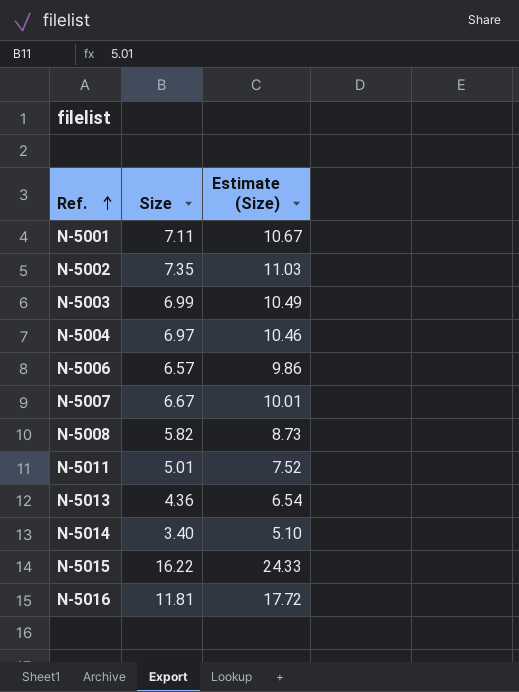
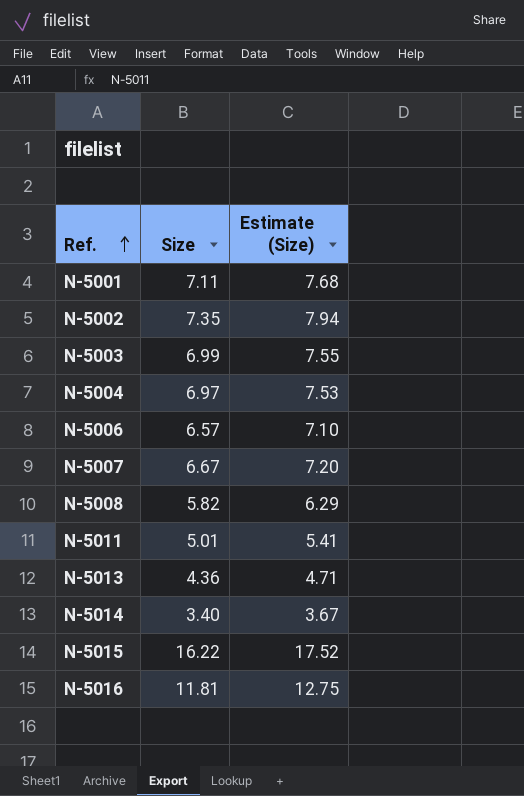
column Estimate (Size) | formula: [Size] * 1.5 -> [Size] * 1.08

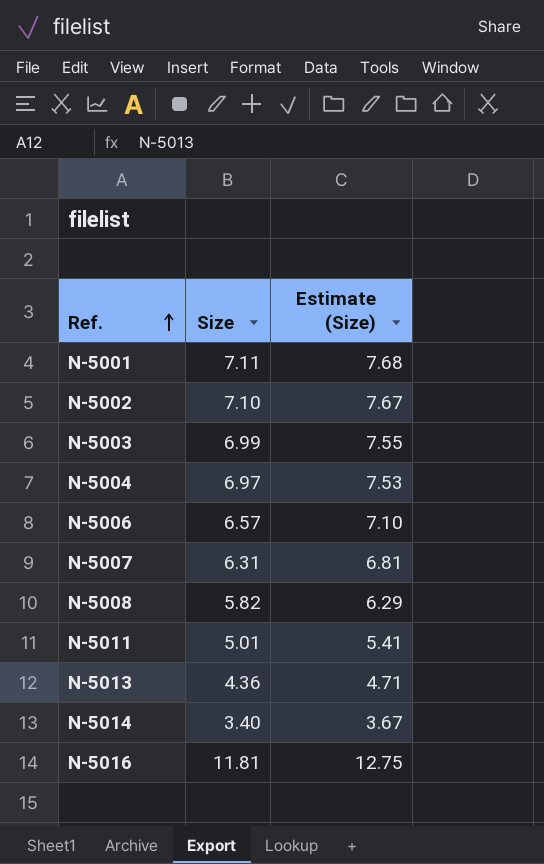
row N-5015: 16.22 | 17.52 -> none
N-5002 | Size: 7.35 -> 7.10
N-5002 | Estimate (Size): 7.94 -> 7.67
N-5007 | Size: 6.67 -> 6.31
N-5007 | Estimate (Size): 7.20 -> 6.81

